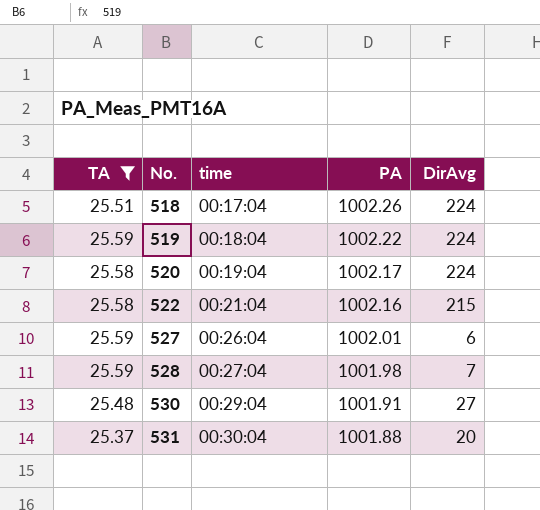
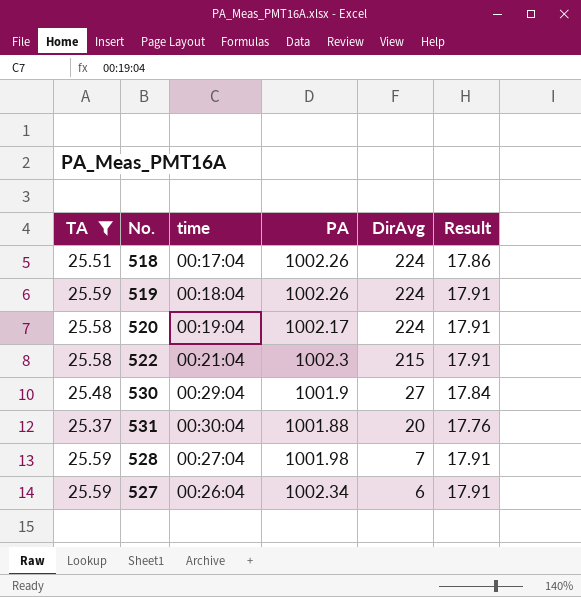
row order: No. ascending -> DirAvg descending
column Result | formula: none -> [TA] * 0.7
519 | PA: 1002.22 -> 1002.26
522 | PA: 1002.16 -> 1002.3
530 | PA: 1001.91 -> 1001.9
527 | PA: 1002.01 -> 1002.34

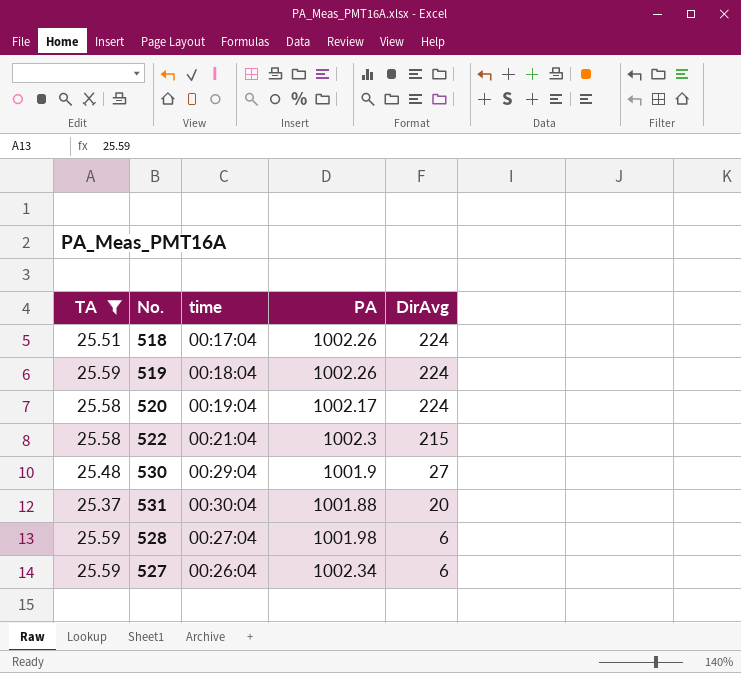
column Result | formula: [TA] * 0.7 -> none
528 | DirAvg: 7 -> 6

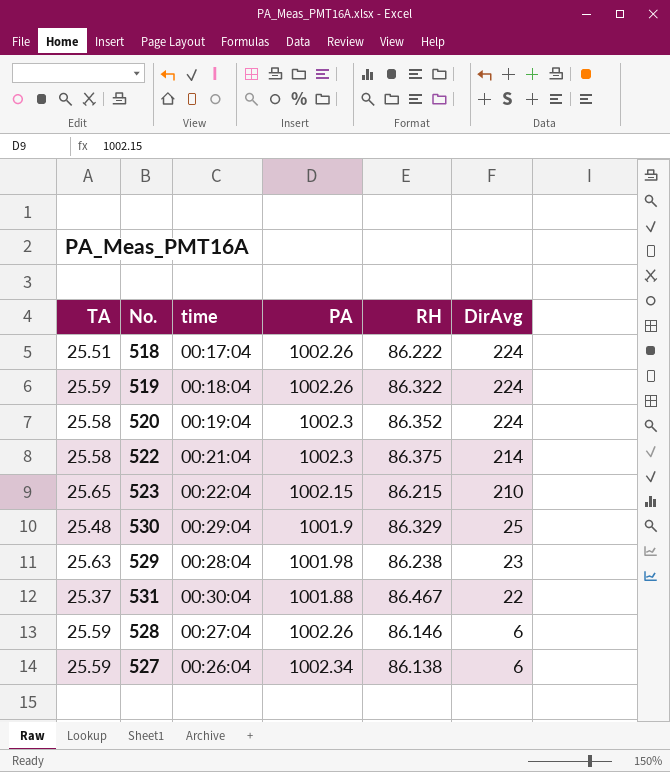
filter: TA <= 25.59 -> none
column RH | position: none -> 5
520 | PA: 1002.17 -> 1002.3
522 | DirAvg: 215 -> 214
530 | DirAvg: 27 -> 25
531 | DirAvg: 20 -> 22
528 | PA: 1001.98 -> 1002.26

